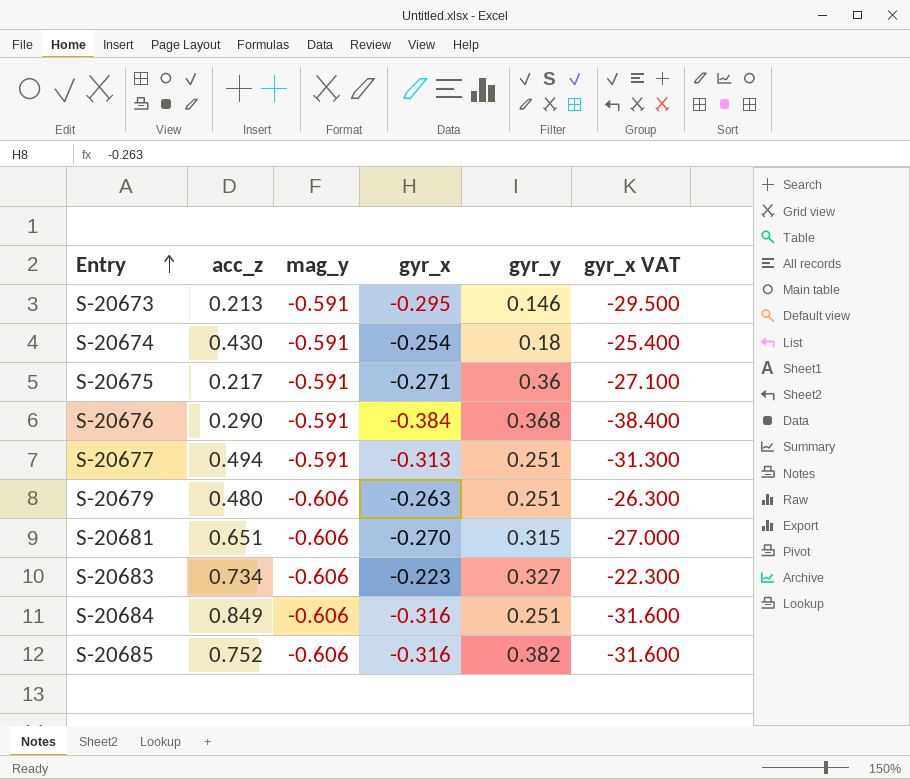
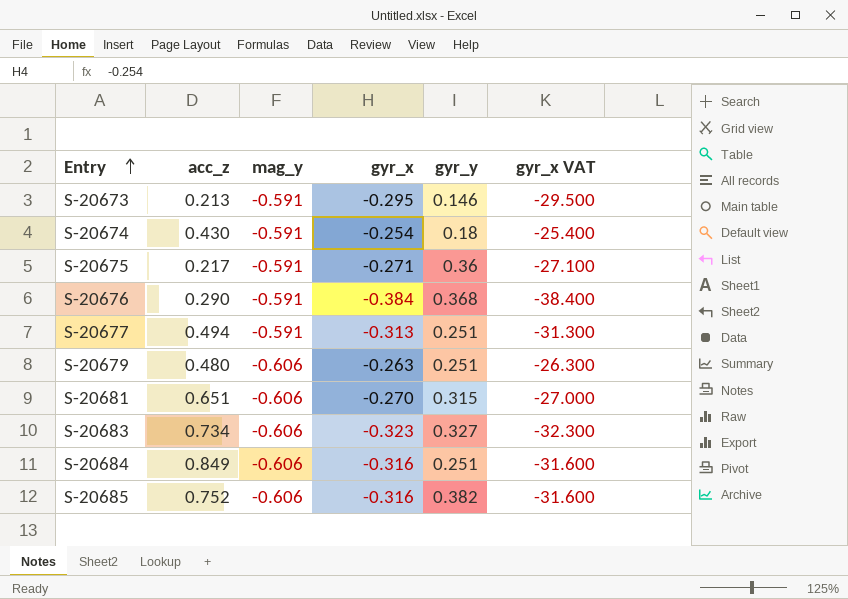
S-20683 | gyr_x: -0.223 -> -0.323
S-20683 | gyr_x VAT: -22.300 -> -32.300

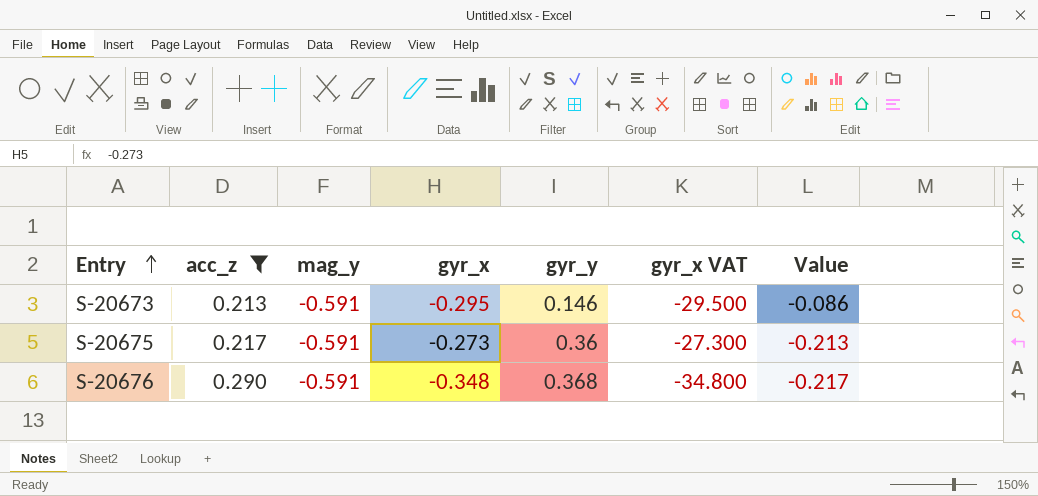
filter: none -> acc_z <= 0.290
column Value | formula: none -> [mag_y] * [gyr_y]
S-20675 | gyr_x: -0.271 -> -0.273
S-20675 | gyr_x VAT: -27.100 -> -27.300
S-20676 | gyr_x: -0.384 -> -0.348
S-20676 | gyr_x VAT: -38.400 -> -34.800

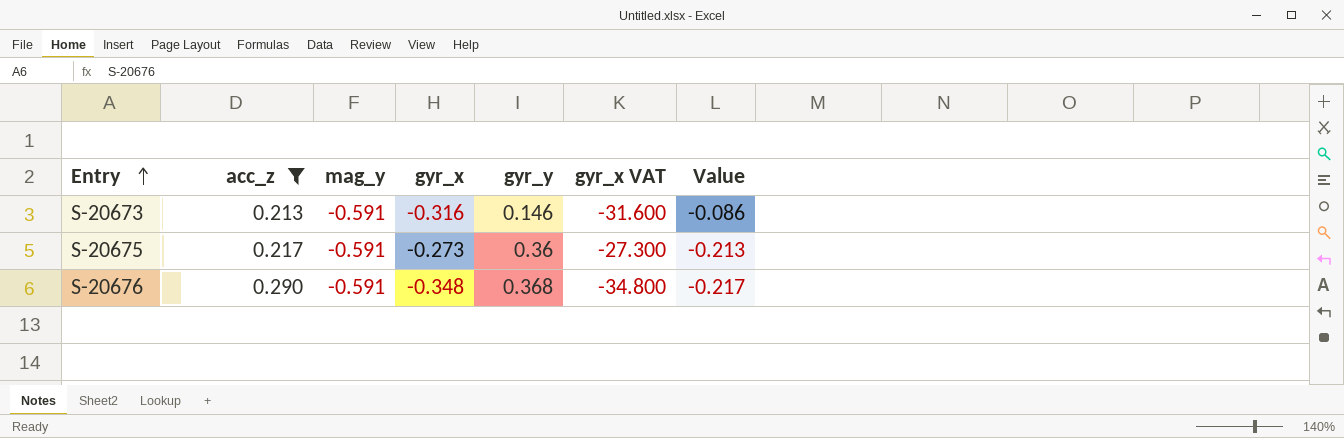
S-20673 | gyr_x: -0.295 -> -0.316
S-20673 | gyr_x VAT: -29.500 -> -31.600

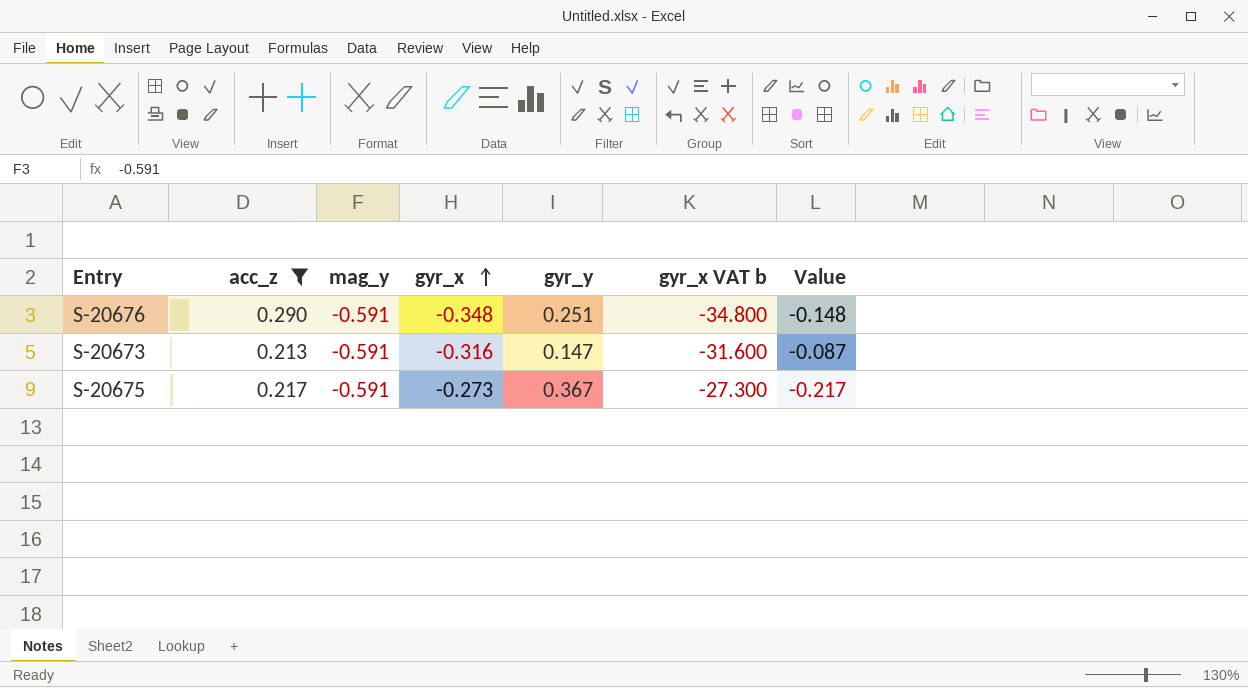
row order: Entry ascending -> gyr_x ascending
column name: gyr_x VAT -> gyr_x VAT b
S-20676 | gyr_y: 0.368 -> 0.251
S-20676 | Value: -0.217 -> -0.148
S-20673 | gyr_y: 0.146 -> 0.147
S-20673 | Value: -0.086 -> -0.087
S-20675 | gyr_y: 0.36 -> 0.367
S-20675 | Value: -0.213 -> -0.217

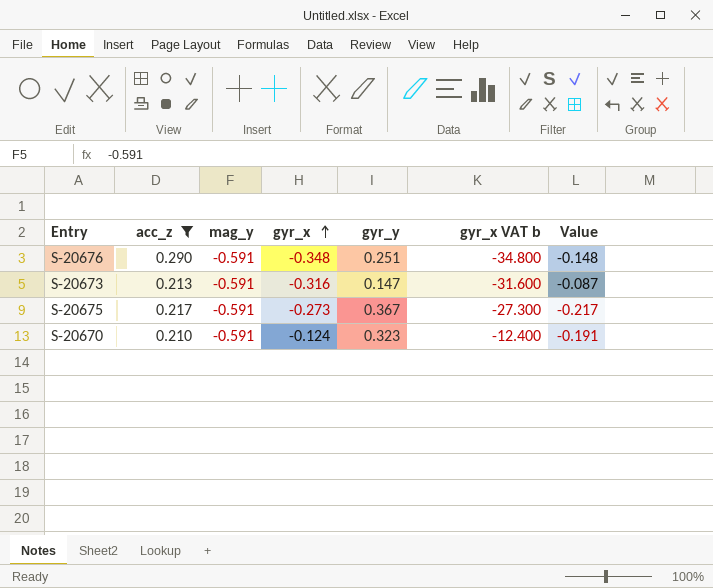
row S-20670: none -> 0.210 | -0.591 | -0.124 | 0.323 | -12.400 | -0.191

